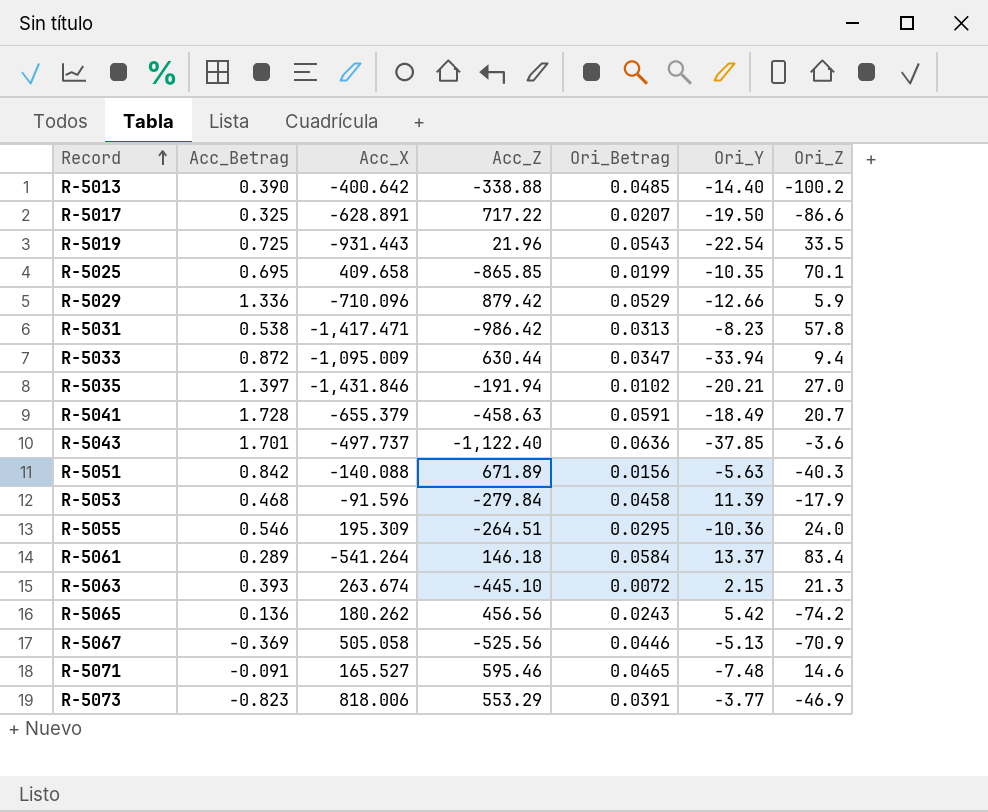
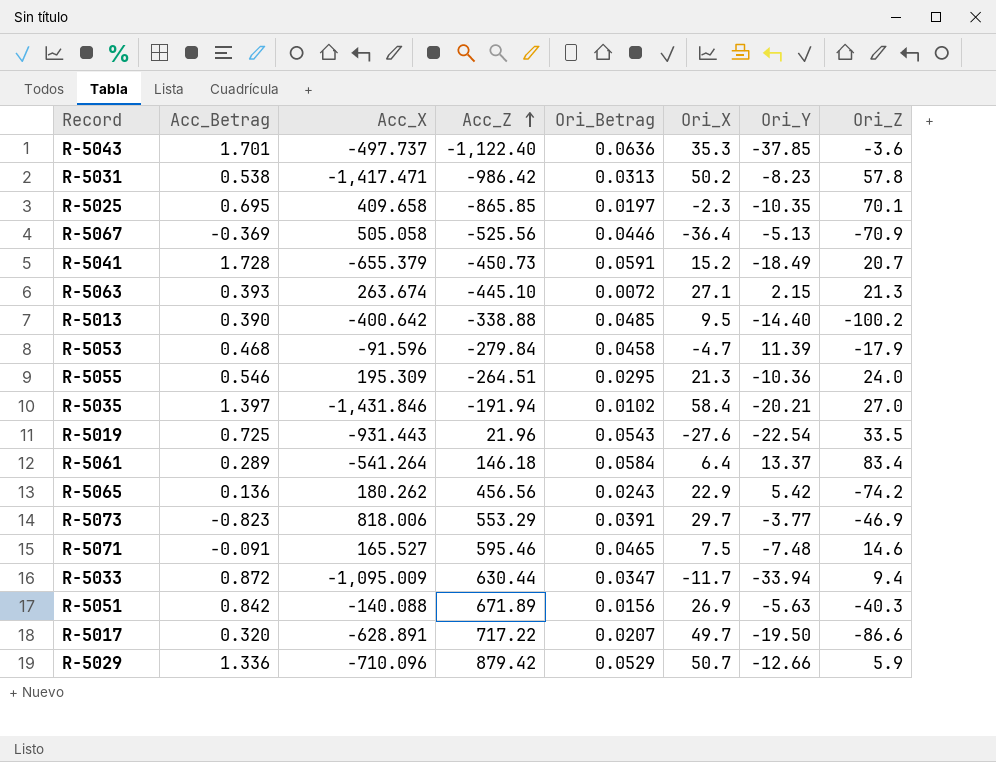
row order: Record ascending -> Acc_Z ascending
column Ori_X | position: none -> 6
R-5025 | Ori_Betrag: 0.0199 -> 0.0197
R-5041 | Acc_Z: -458.63 -> -450.73
R-5017 | Acc_Betrag: 0.325 -> 0.320

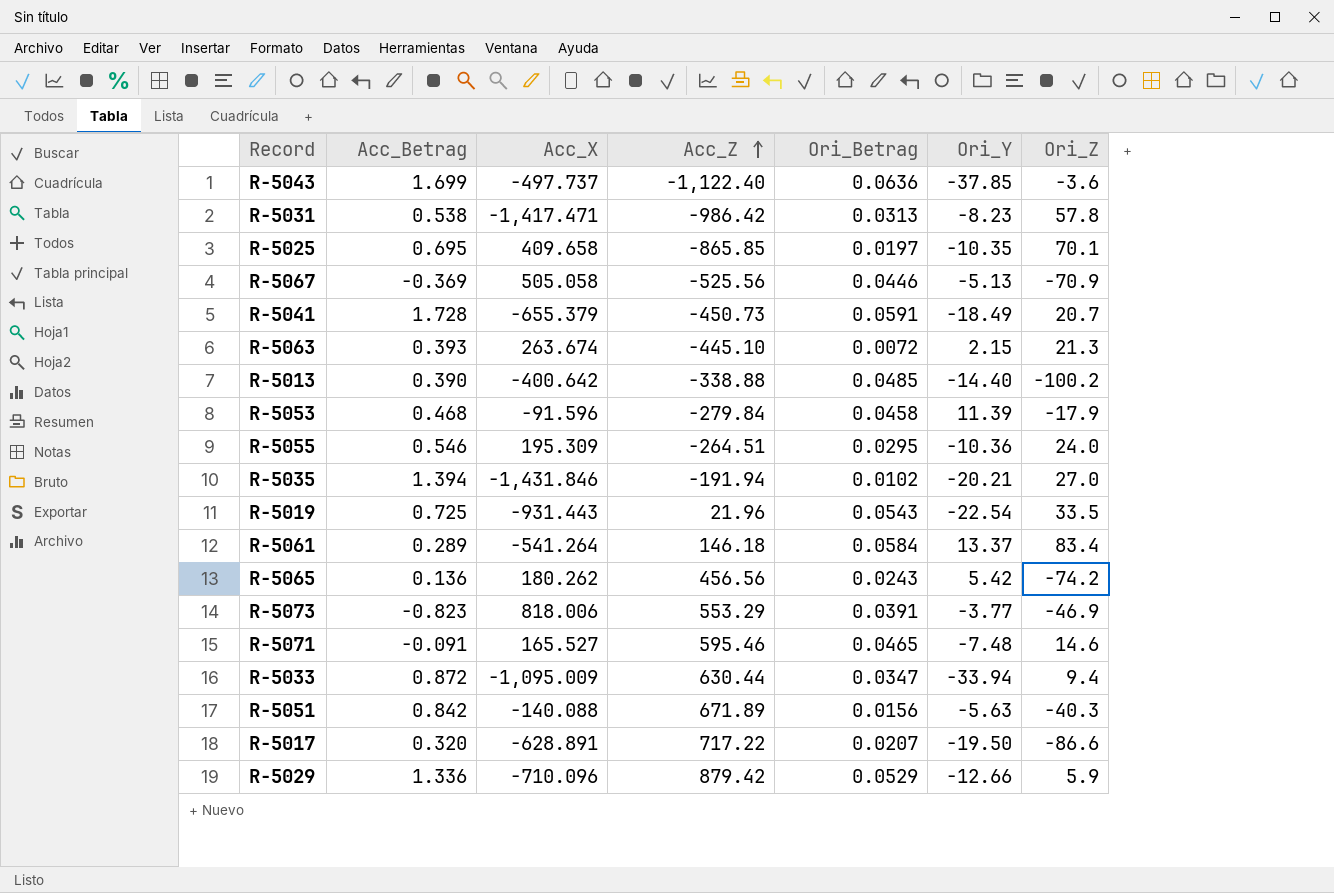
column Ori_X | position: 6 -> none
R-5043 | Acc_Betrag: 1.701 -> 1.699
R-5035 | Acc_Betrag: 1.397 -> 1.394

